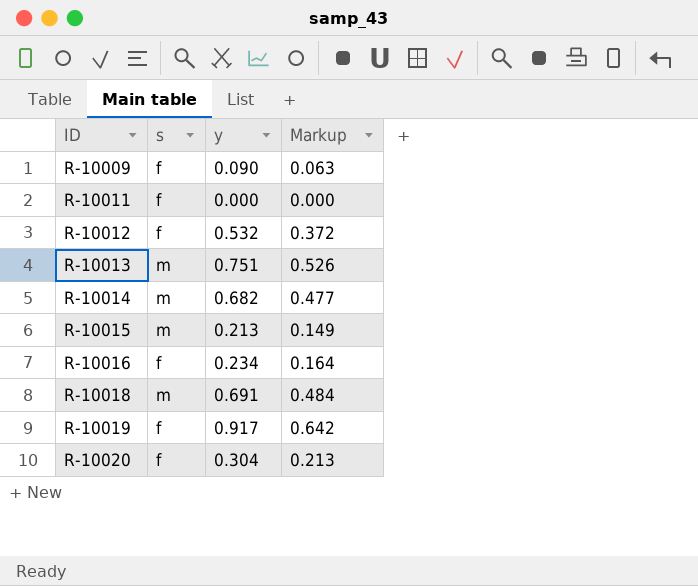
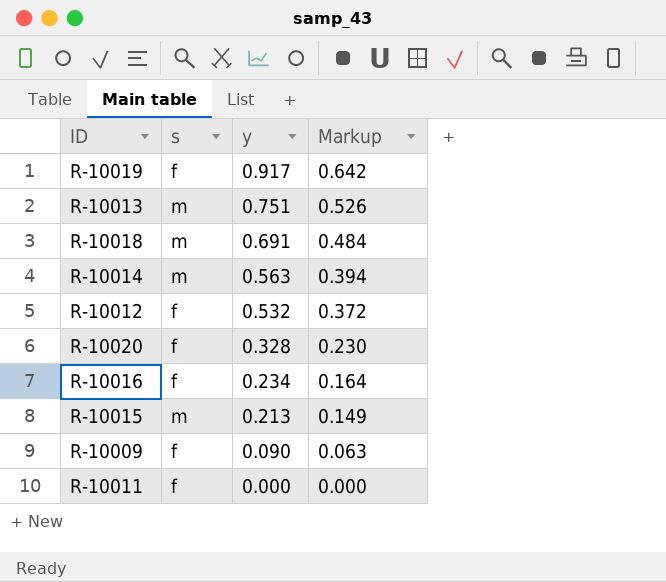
row order: ID ascending -> y descending
R-10014 | y: 0.682 -> 0.563
R-10014 | Markup: 0.477 -> 0.394
R-10020 | y: 0.304 -> 0.328
R-10020 | Markup: 0.213 -> 0.230

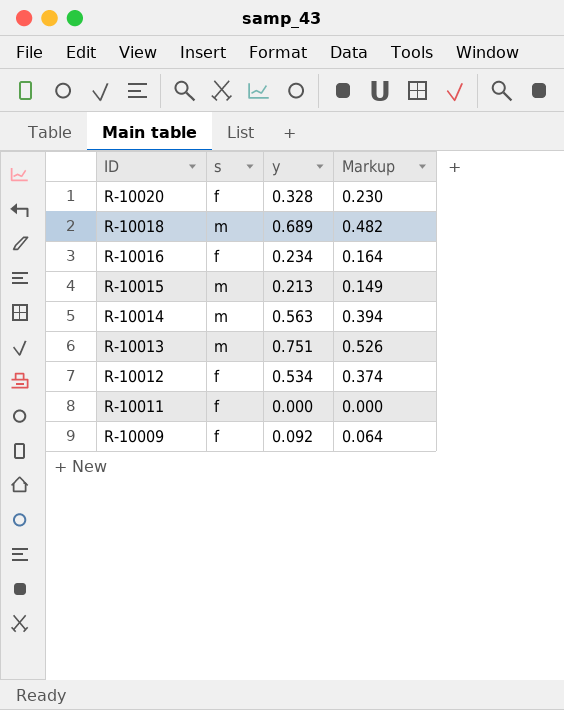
row order: y descending -> ID descending
row R-10019: f | 0.917 | 0.642 -> none
R-10018 | y: 0.691 -> 0.689
R-10018 | Markup: 0.484 -> 0.482
R-10012 | y: 0.532 -> 0.534
R-10012 | Markup: 0.372 -> 0.374
R-10009 | y: 0.090 -> 0.092
R-10009 | Markup: 0.063 -> 0.064

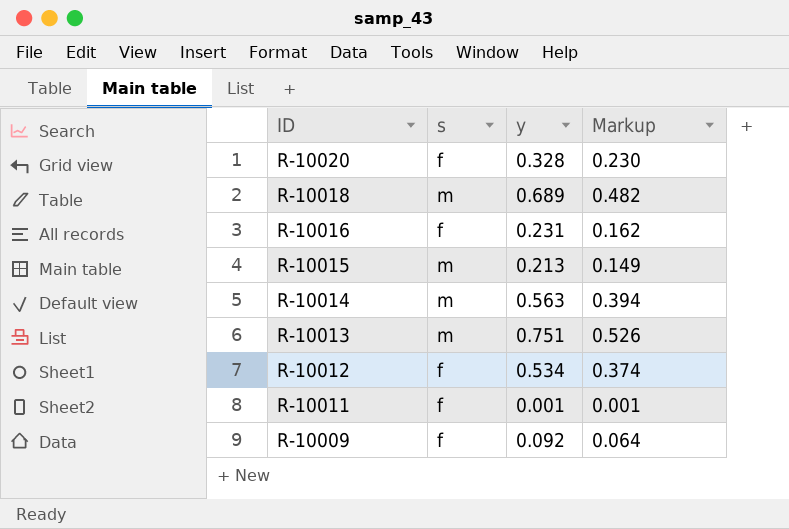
R-10016 | y: 0.234 -> 0.231
R-10016 | Markup: 0.164 -> 0.162
R-10011 | y: 0.000 -> 0.001
R-10011 | Markup: 0.000 -> 0.001

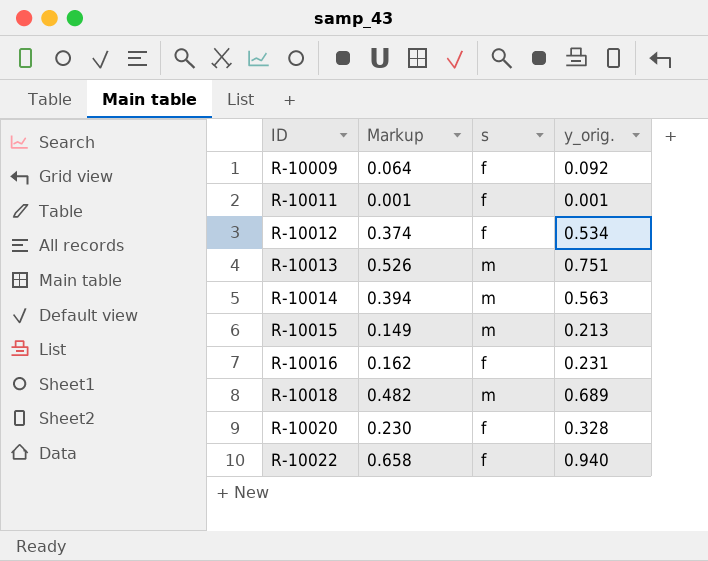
row order: ID descending -> ID ascending
column Markup | position: 4 -> 2
column name: y -> y_orig.
row R-10022: none -> 0.658 | f | 0.940

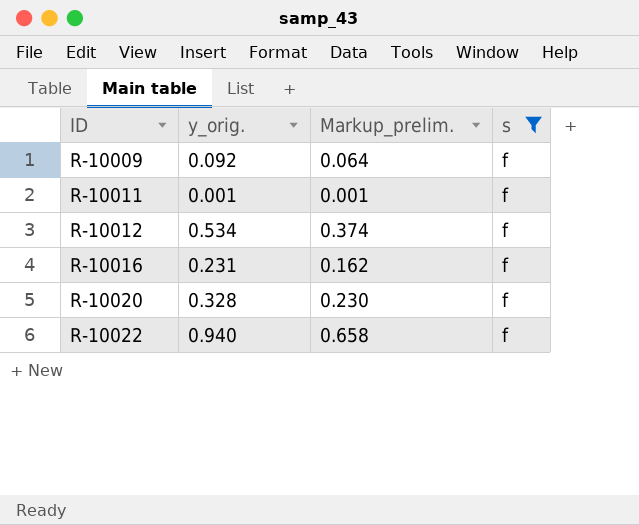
filter: none -> s = f
column y_orig. | position: 4 -> 2
column name: Markup -> Markup_prelim.

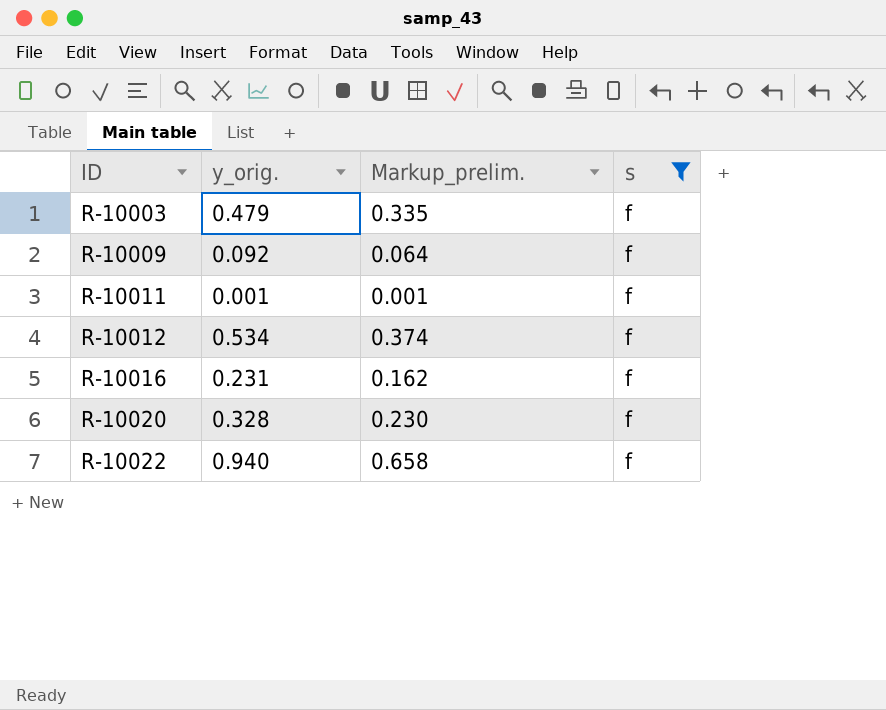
row R-10003: none -> 0.479 | 0.335 | f

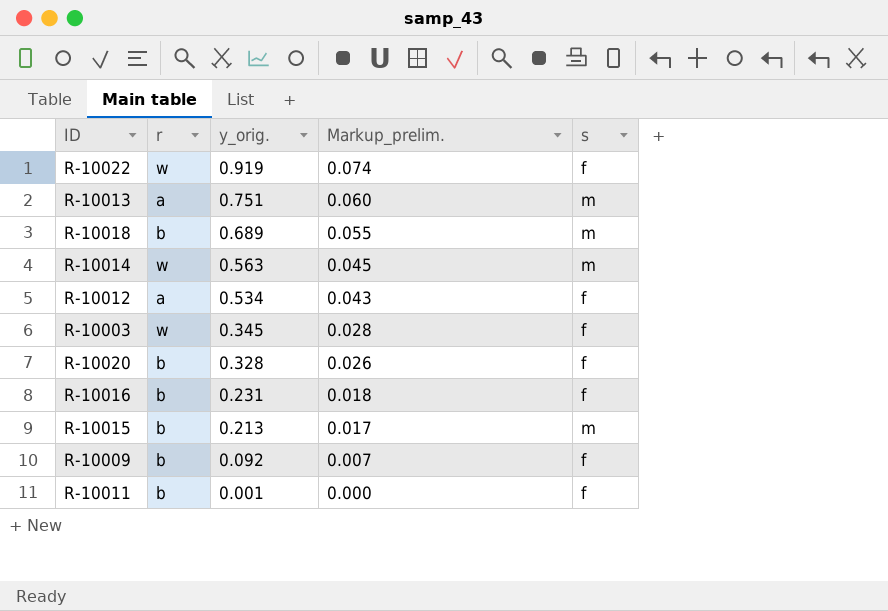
filter: s = f -> none
row order: ID ascending -> y_orig. descending
column r | position: none -> 2
column Markup_prelim. | formula: [y_orig.] * 0.7 -> [y_orig.] * 0.08
R-10022 | y_orig.: 0.940 -> 0.919
R-10003 | y_orig.: 0.479 -> 0.345

